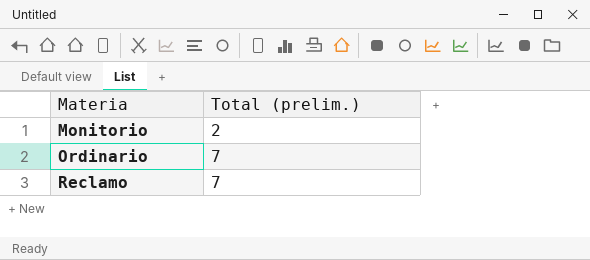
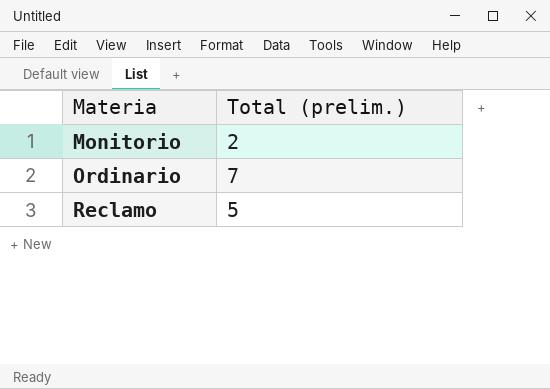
Reclamo | Total (prelim.): 7 -> 5

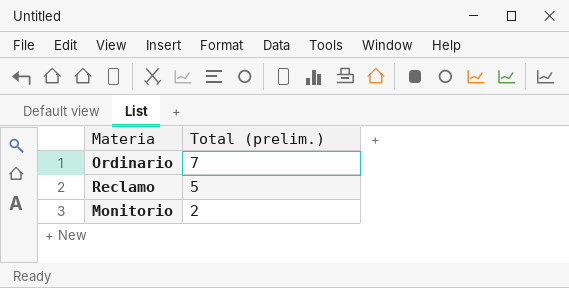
row order: Materia ascending -> Total (prelim.) descending

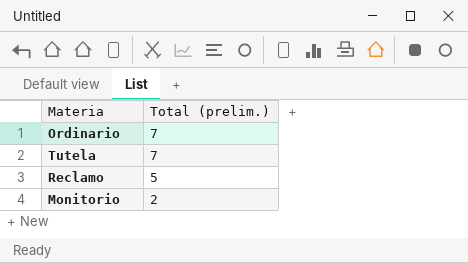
row Tutela: none -> 7

